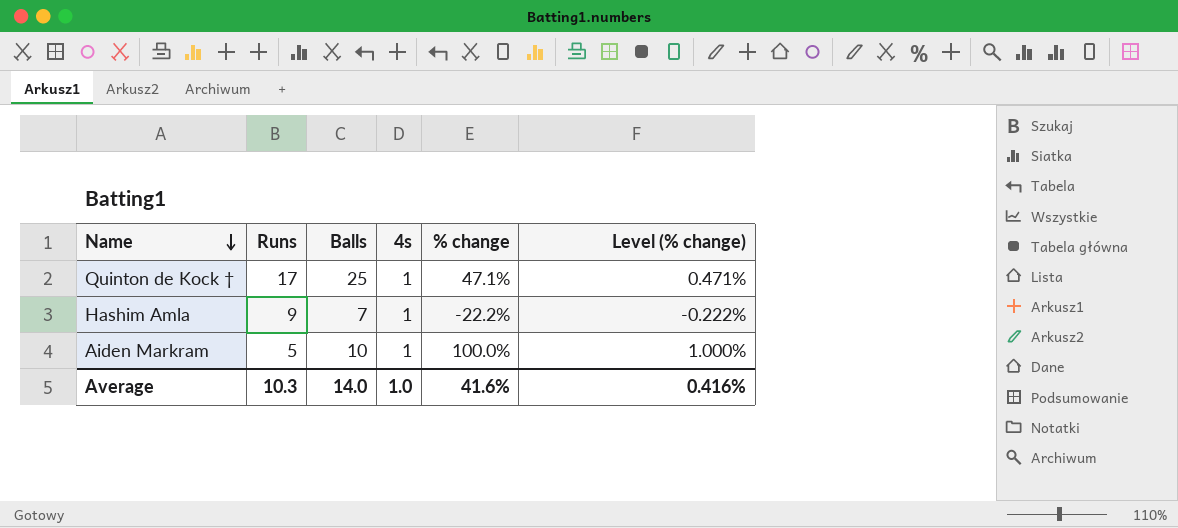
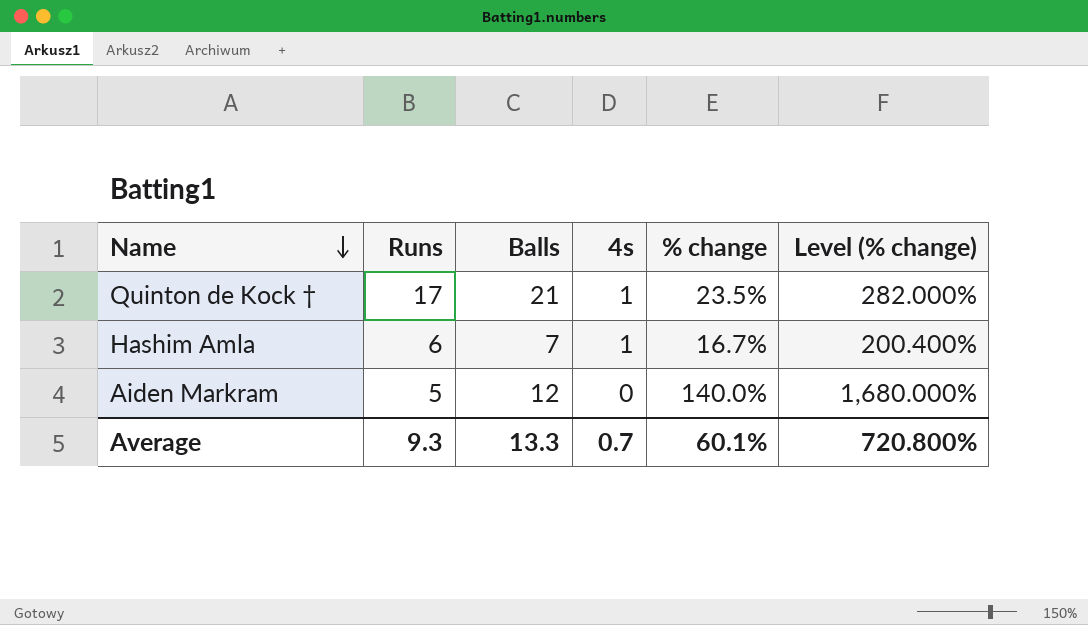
column Level (% change) | formula: [% change] * 0.01 -> [% change] * 12
Quinton de Kock † | Balls: 25 -> 21
Quinton de Kock † | % change: 47.1% -> 23.5%
Hashim Amla | Runs: 9 -> 6
Hashim Amla | % change: -22.2% -> 16.7%
Aiden Markram | Balls: 10 -> 12
Aiden Markram | 4s: 1 -> 0
Aiden Markram | % change: 100.0% -> 140.0%
Average | Runs: 10.3 -> 9.3
Average | Balls: 14.0 -> 13.3
Average | 4s: 1.0 -> 0.7
Average | % change: 41.6% -> 60.1%
Average | Level (% change): 0.416% -> 720.800%

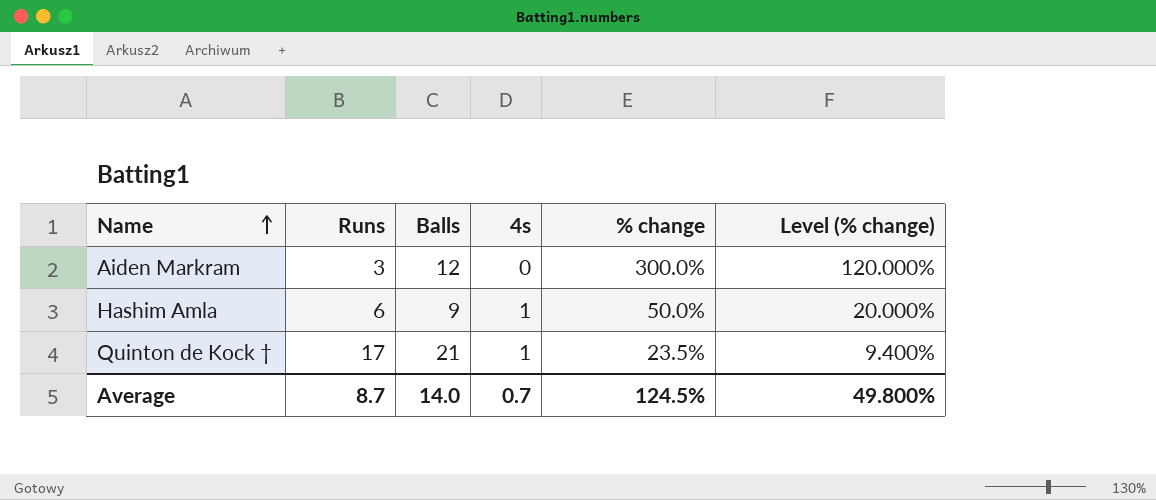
row order: Name descending -> Name ascending
column Level (% change) | formula: [% change] * 12 -> [% change] * 0.4
Aiden Markram | Runs: 5 -> 3
Aiden Markram | % change: 140.0% -> 300.0%
Hashim Amla | Balls: 7 -> 9
Hashim Amla | % change: 16.7% -> 50.0%
Average | Runs: 9.3 -> 8.7
Average | Balls: 13.3 -> 14.0
Average | % change: 60.1% -> 124.5%
Average | Level (% change): 720.800% -> 49.800%

